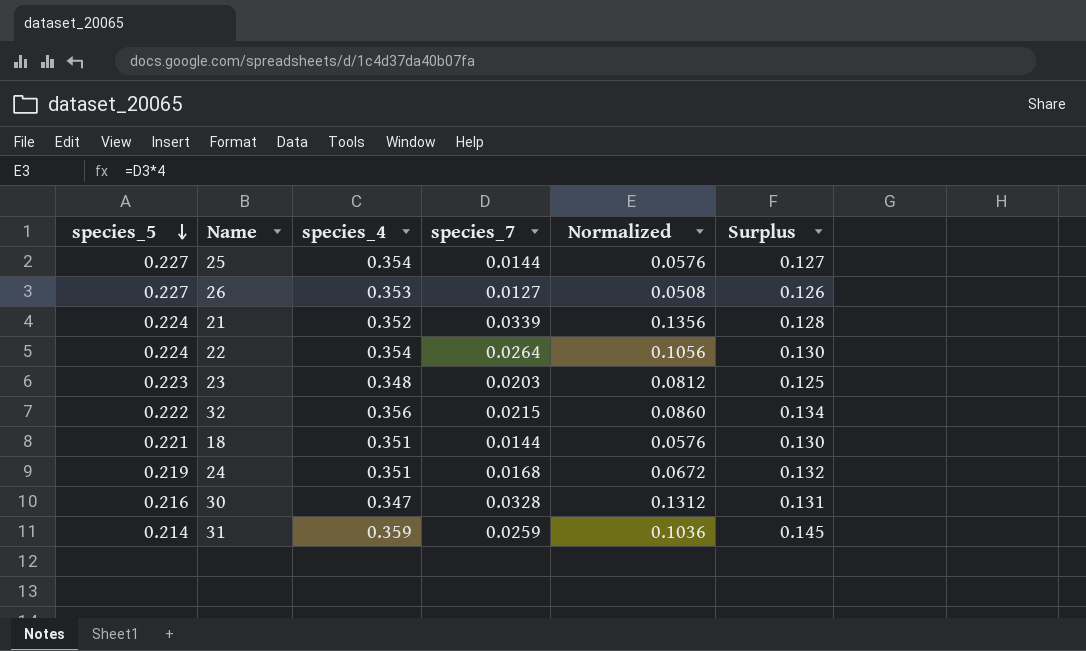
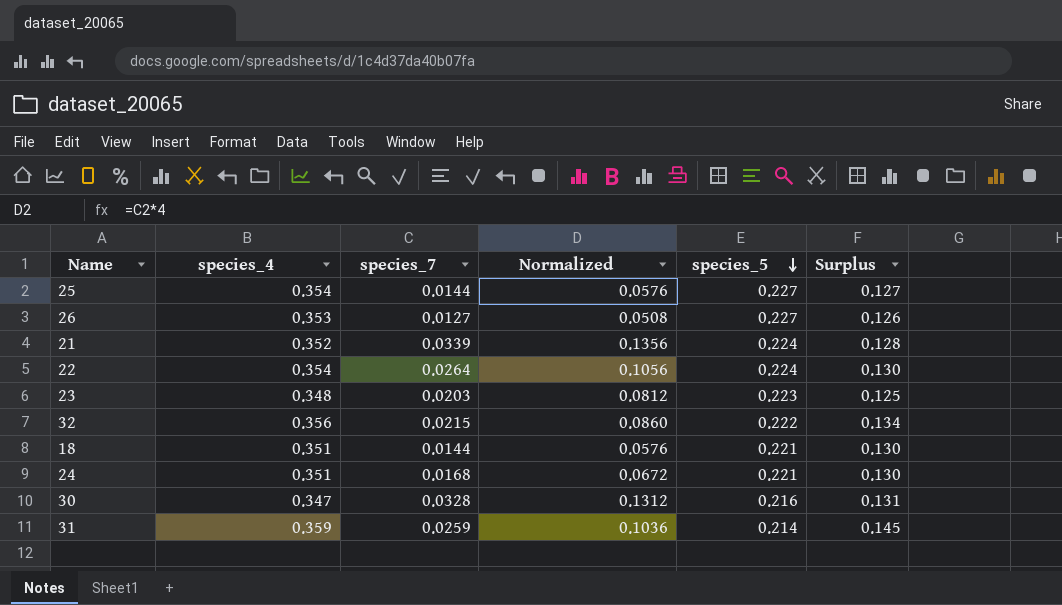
column species_5 | position: 1 -> 5
24 | species_5: 0.219 -> 0.221
24 | Surplus: 0.132 -> 0.130

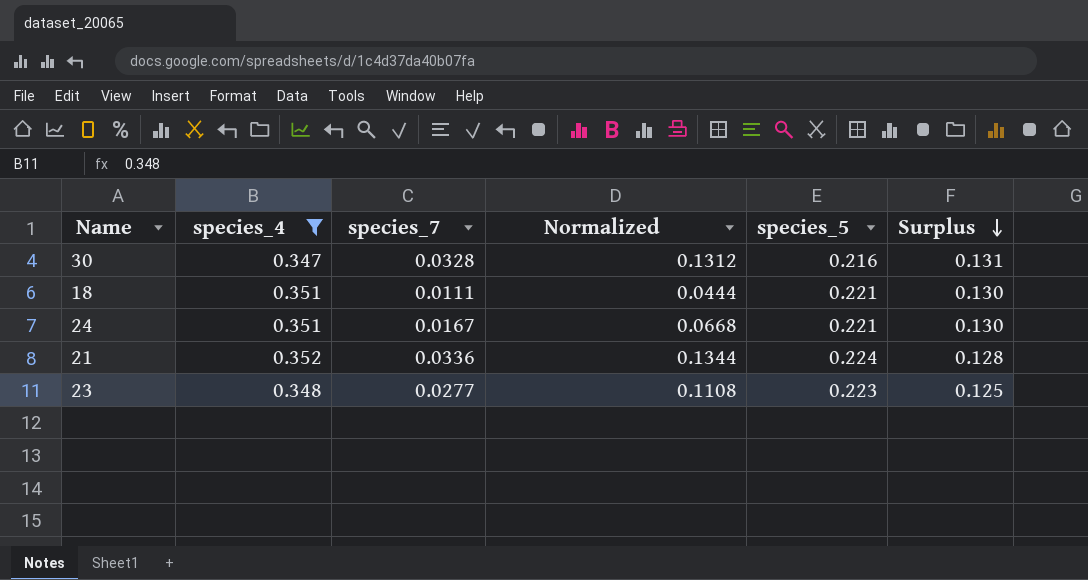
filter: none -> species_4 <= 0.352
row order: species_5 descending -> Surplus descending
18 | species_7: 0.0144 -> 0.0111
18 | Normalized: 0.0576 -> 0.0444
24 | species_7: 0.0168 -> 0.0167
24 | Normalized: 0.0672 -> 0.0668
21 | species_7: 0.0339 -> 0.0336
21 | Normalized: 0.1356 -> 0.1344
23 | species_7: 0.0203 -> 0.0277
23 | Normalized: 0.0812 -> 0.1108

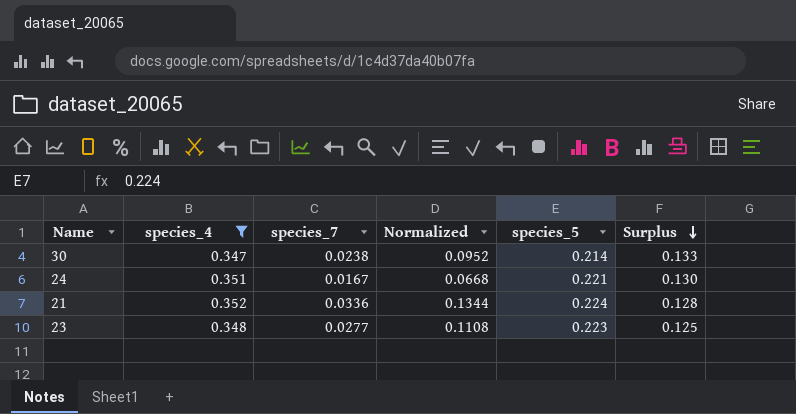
row 18: 0.351 | 0.0111 | 0.0444 | 0.221 | 0.130 -> none
30 | species_7: 0.0328 -> 0.0238
30 | Normalized: 0.1312 -> 0.0952
30 | species_5: 0.216 -> 0.214
30 | Surplus: 0.131 -> 0.133

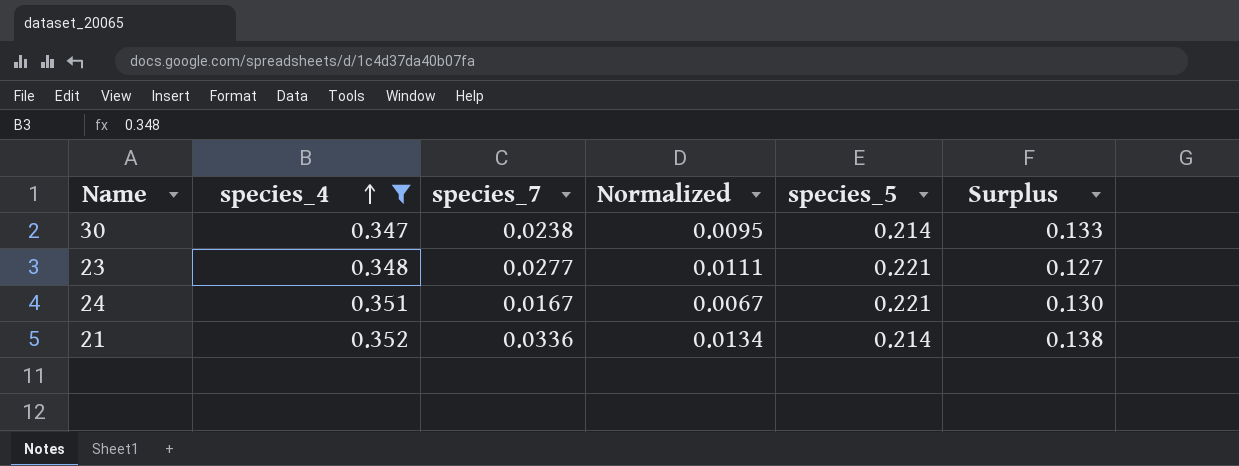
row order: Surplus descending -> species_4 ascending
column Normalized | formula: [species_7] * 4 -> [species_7] * 0.4
23 | species_5: 0.223 -> 0.221
23 | Surplus: 0.125 -> 0.127
21 | species_5: 0.224 -> 0.214
21 | Surplus: 0.128 -> 0.138

